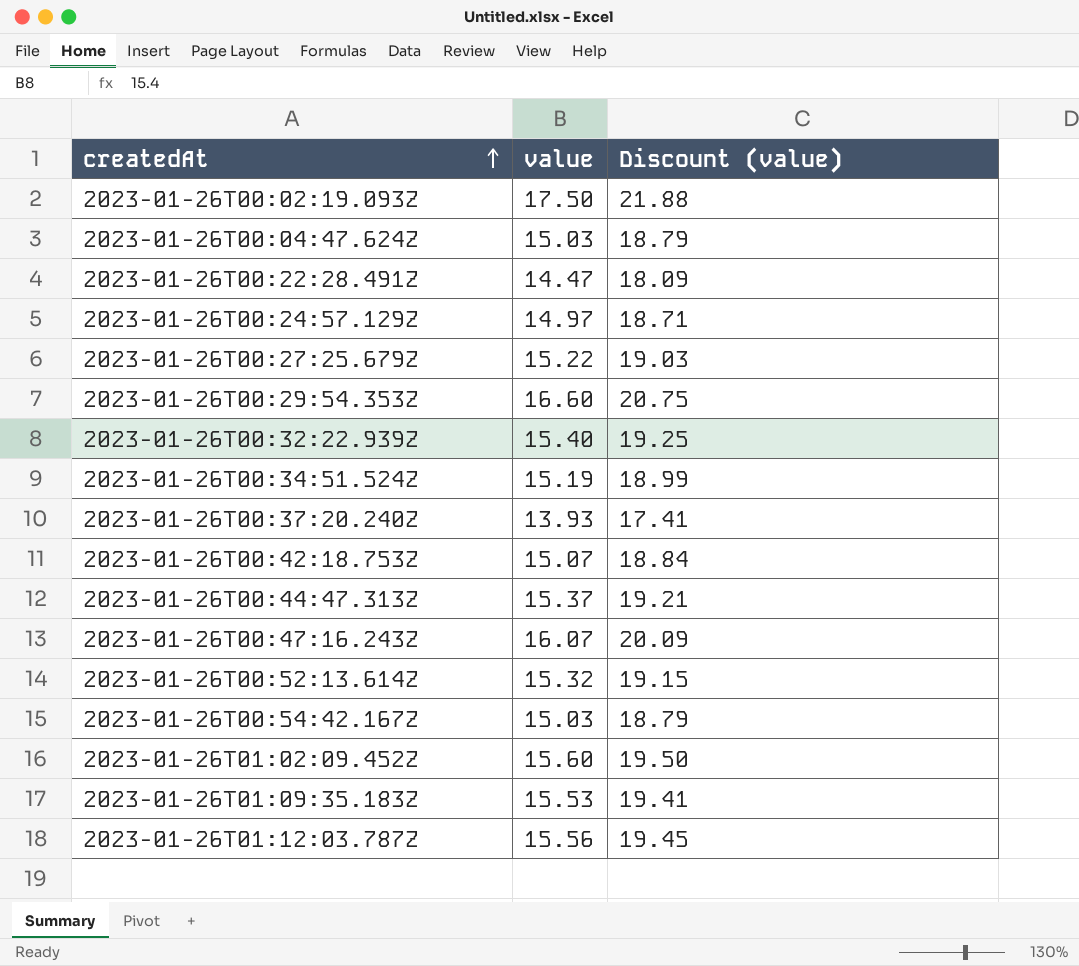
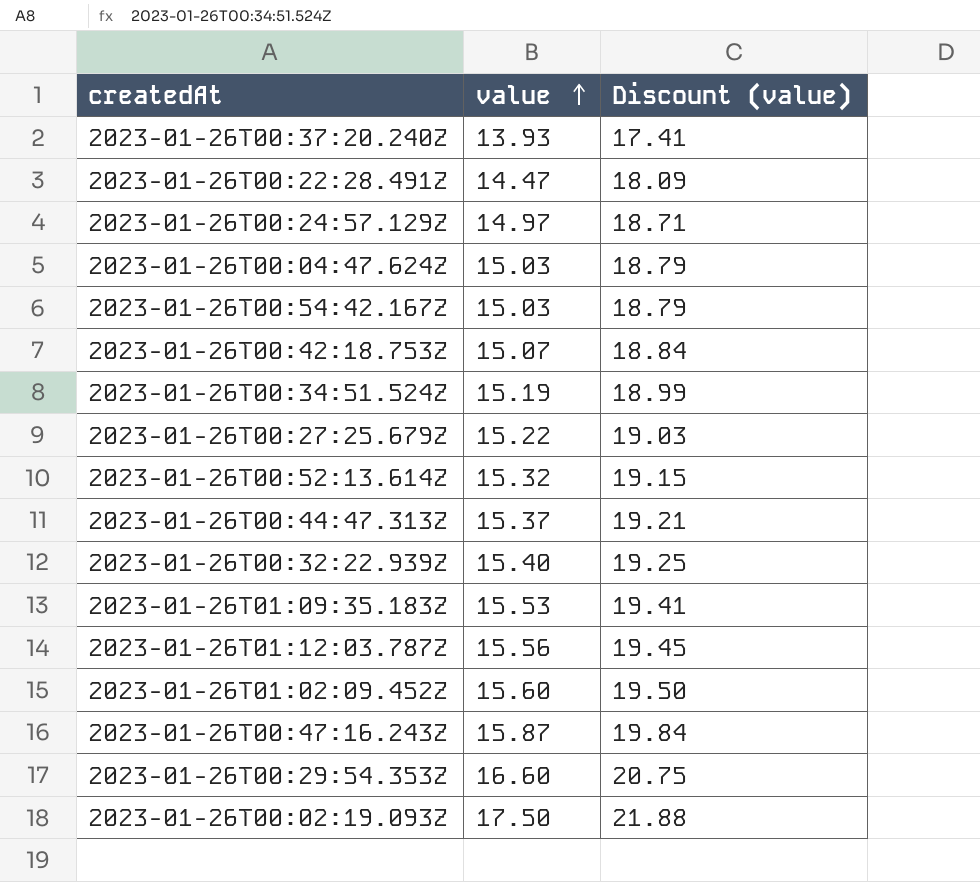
row order: createdAt ascending -> value ascending
2023-01-26T00:47:16.243Z | value: 16.07 -> 15.87
2023-01-26T00:47:16.243Z | Discount (value): 20.09 -> 19.84

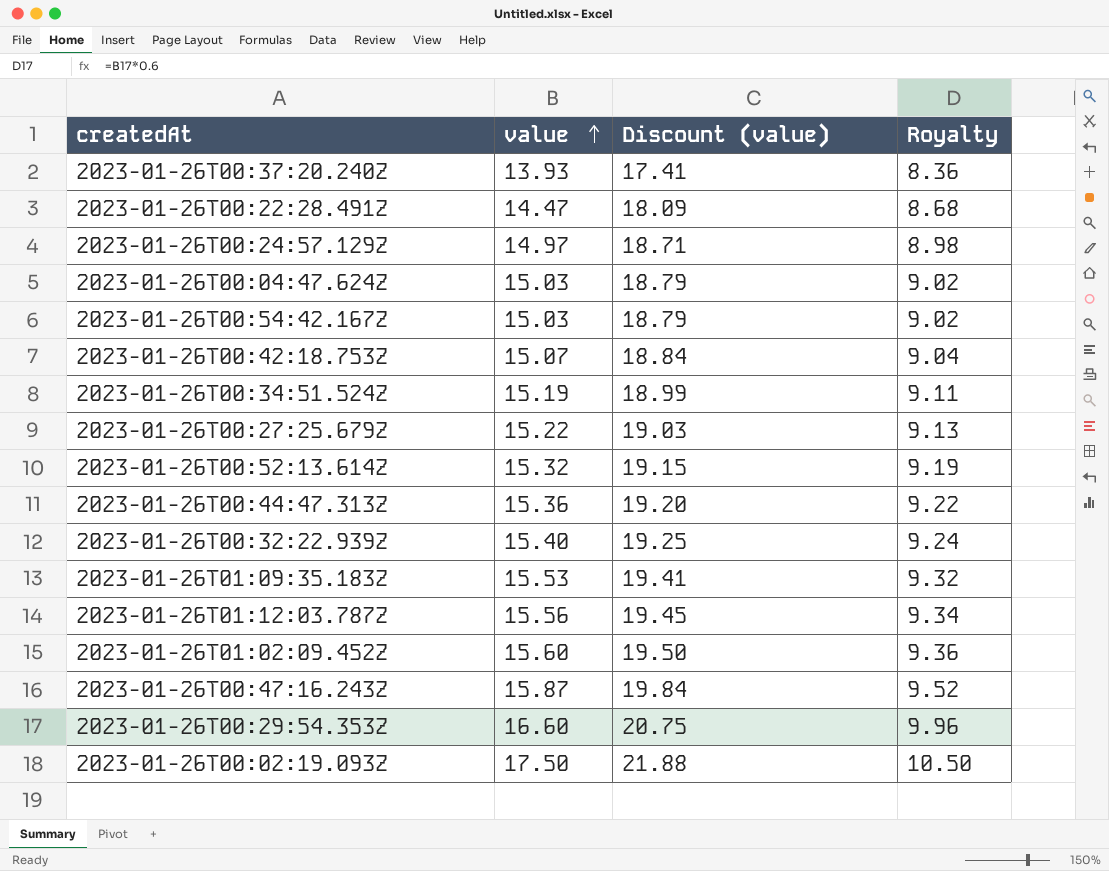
column Royalty | formula: none -> [value] * 0.6
2023-01-26T00:44:47.313Z | value: 15.37 -> 15.36
2023-01-26T00:44:47.313Z | Discount (value): 19.21 -> 19.20

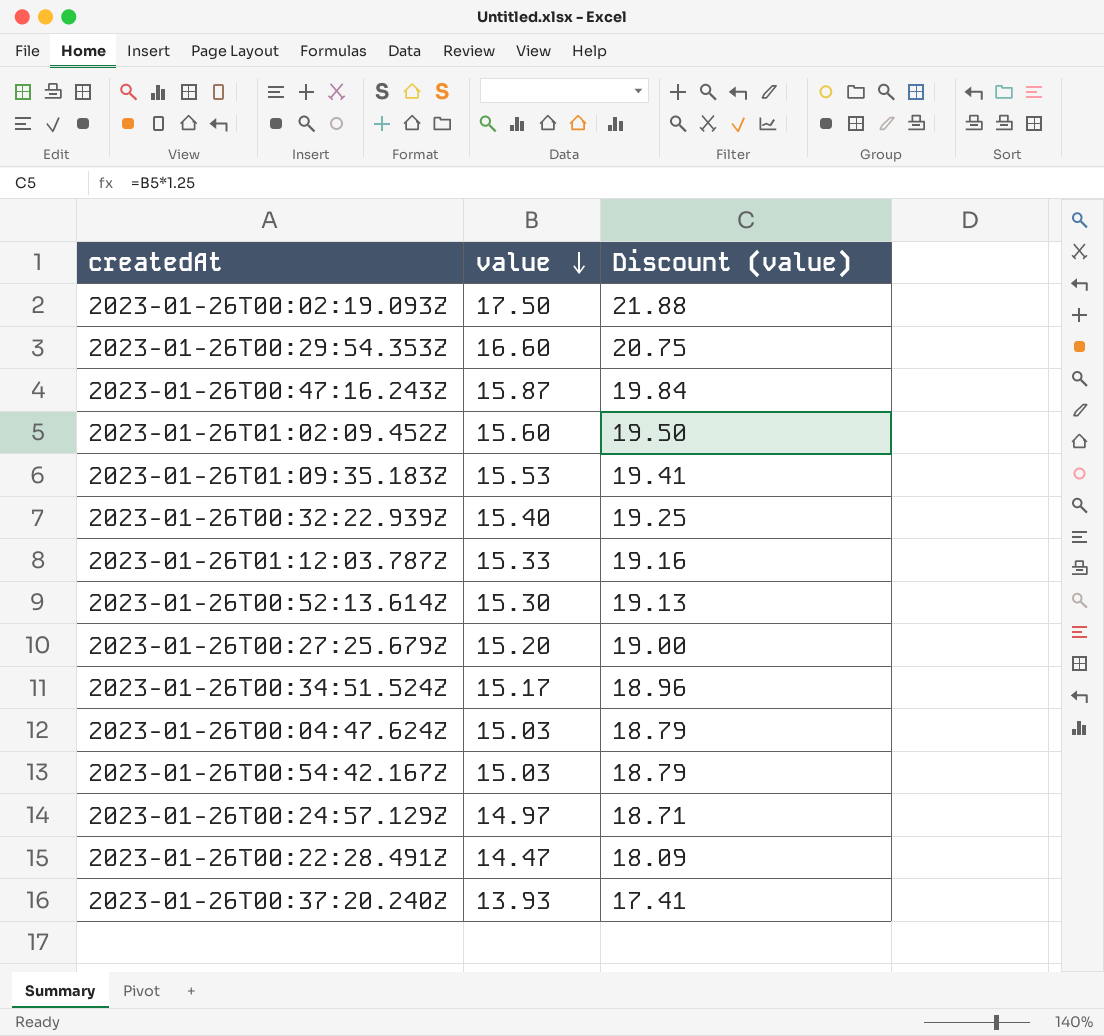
row order: value ascending -> value descending
column Royalty | formula: [value] * 0.6 -> none
row 2023-01-26T00:42:18.753Z: 15.07 | 18.84 | 9.04 -> none
row 2023-01-26T00:44:47.313Z: 15.36 | 19.20 | 9.22 -> none
2023-01-26T01:12:03.787Z | value: 15.56 -> 15.33
2023-01-26T01:12:03.787Z | Discount (value): 19.45 -> 19.16
2023-01-26T00:52:13.614Z | value: 15.32 -> 15.30
2023-01-26T00:52:13.614Z | Discount (value): 19.15 -> 19.13
2023-01-26T00:27:25.679Z | value: 15.22 -> 15.20
2023-01-26T00:27:25.679Z | Discount (value): 19.03 -> 19.00
2023-01-26T00:34:51.524Z | value: 15.19 -> 15.17
2023-01-26T00:34:51.524Z | Discount (value): 18.99 -> 18.96

